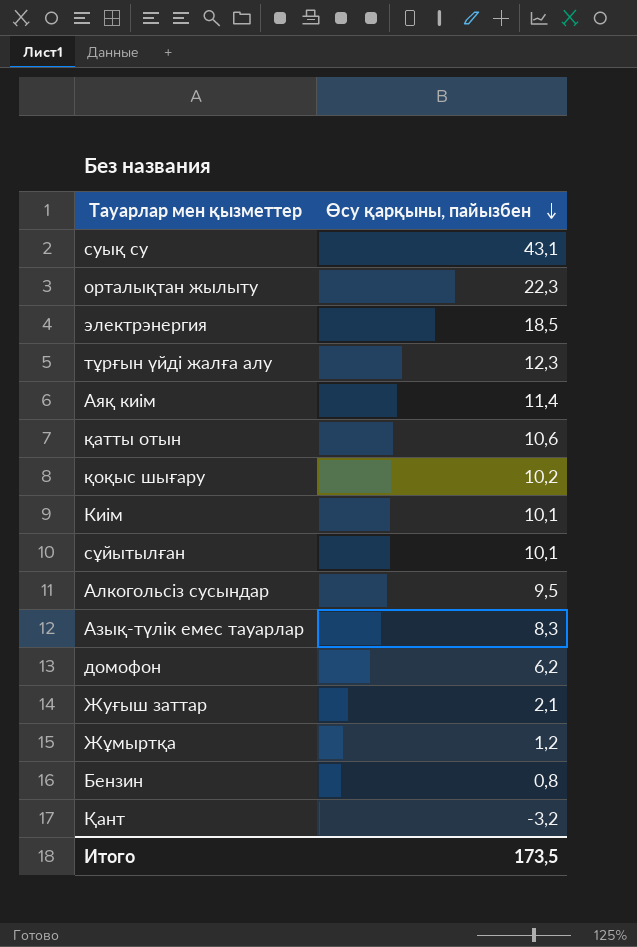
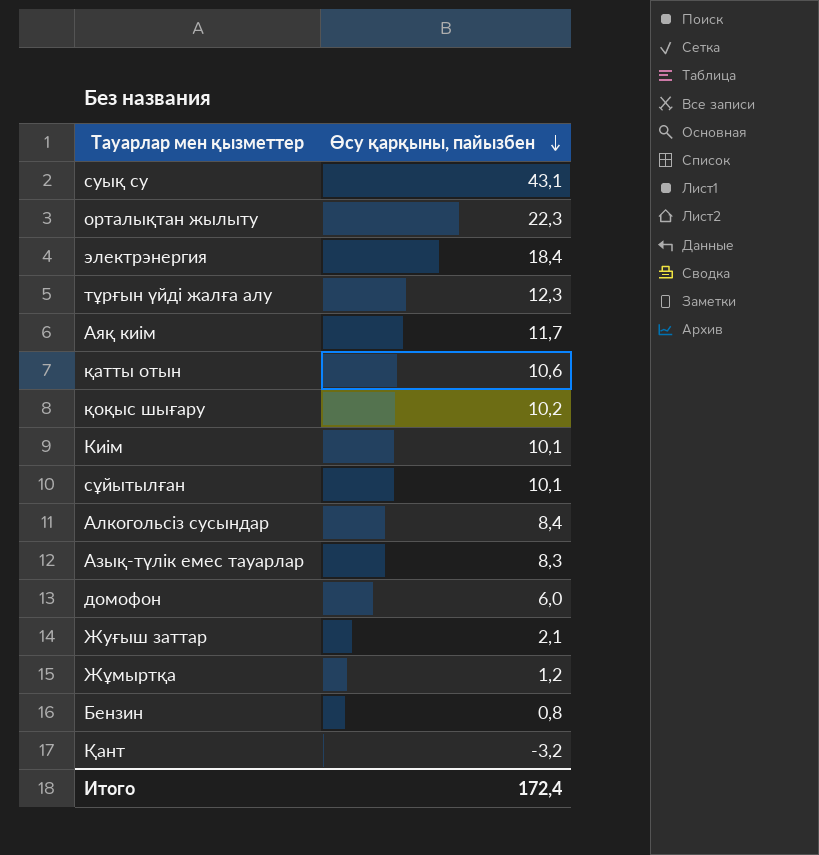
электрэнергия | Өсу қарқыны, пайызбен: 18,5 -> 18,4
Аяқ киім | Өсу қарқыны, пайызбен: 11,4 -> 11,7
Алкогольсіз сусындар | Өсу қарқыны, пайызбен: 9,5 -> 8,4
домофон | Өсу қарқыны, пайызбен: 6,2 -> 6,0
Итого | Өсу қарқыны, пайызбен: 173,5 -> 172,4

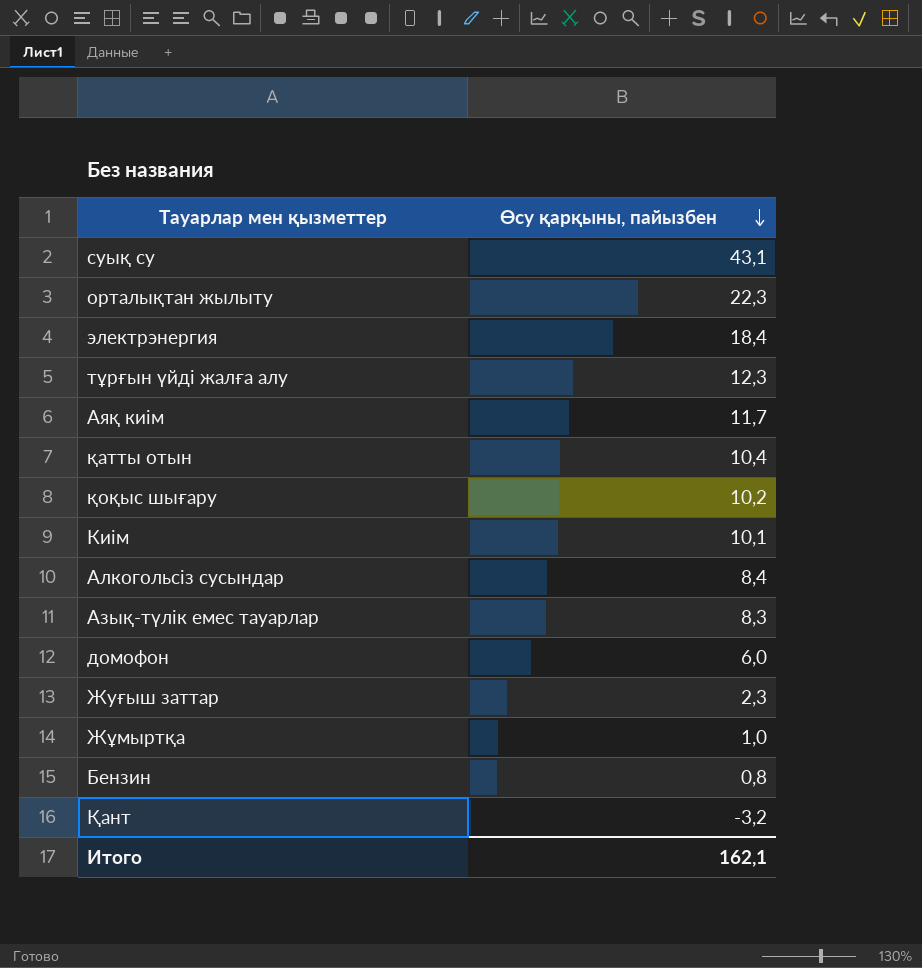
row сұйытылған: 10,1 -> none
қатты отын | Өсу қарқыны, пайызбен: 10,6 -> 10,4
Жуғыш заттар | Өсу қарқыны, пайызбен: 2,1 -> 2,3
Жұмыртқа | Өсу қарқыны, пайызбен: 1,2 -> 1,0
Итого | Өсу қарқыны, пайызбен: 172,4 -> 162,1

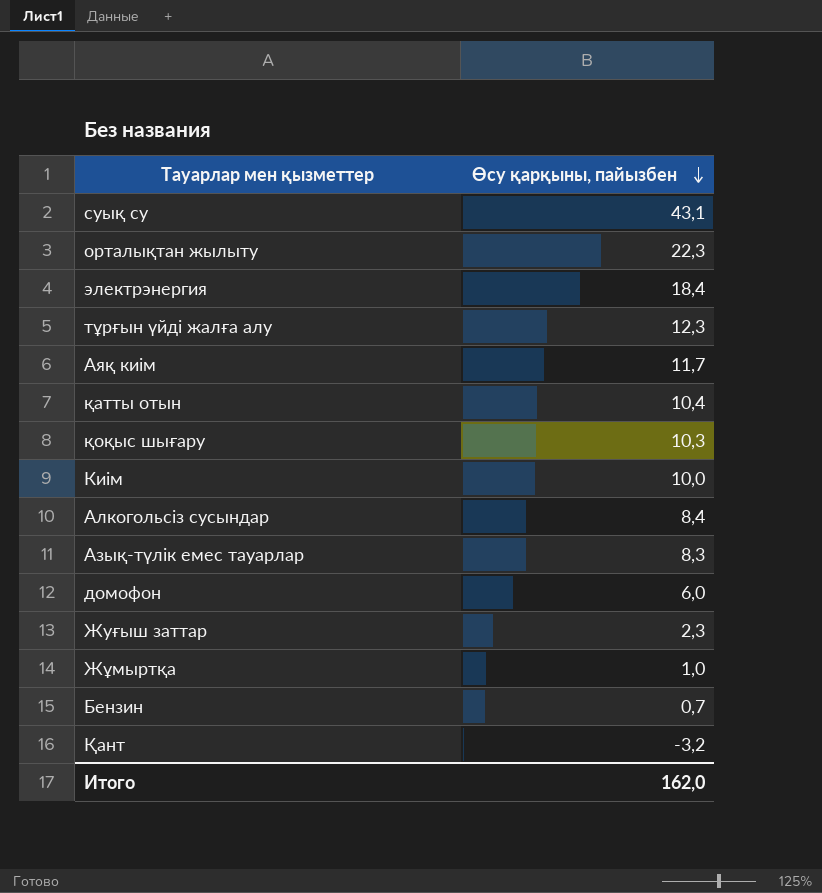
қоқыс шығару | Өсу қарқыны, пайызбен: 10,2 -> 10,3
Киім | Өсу қарқыны, пайызбен: 10,1 -> 10,0
Бензин | Өсу қарқыны, пайызбен: 0,8 -> 0,7
Итого | Өсу қарқыны, пайызбен: 162,1 -> 162,0

